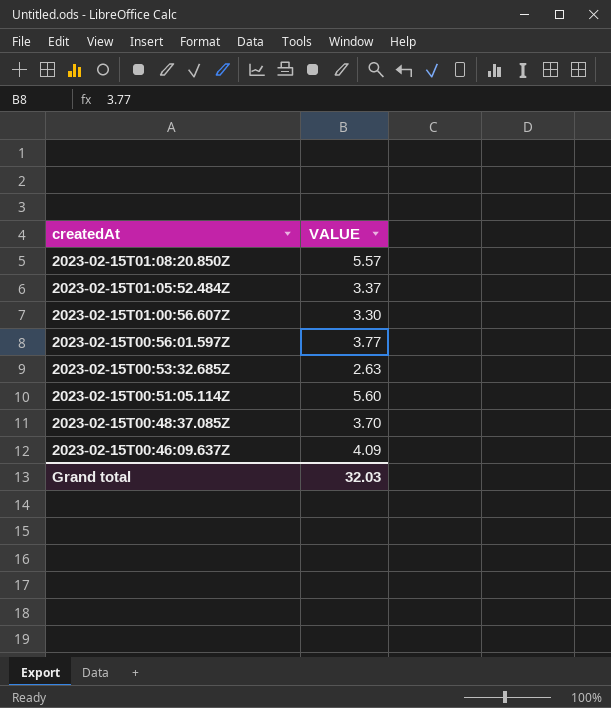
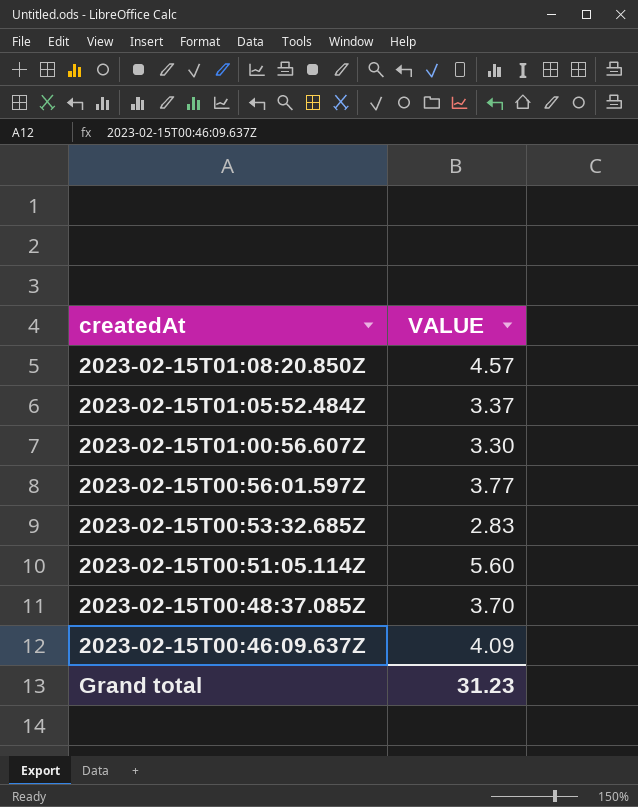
2023-02-15T01:08:20.850Z | VALUE: 5.57 -> 4.57
2023-02-15T00:53:32.685Z | VALUE: 2.63 -> 2.83
Grand total | VALUE: 32.03 -> 31.23

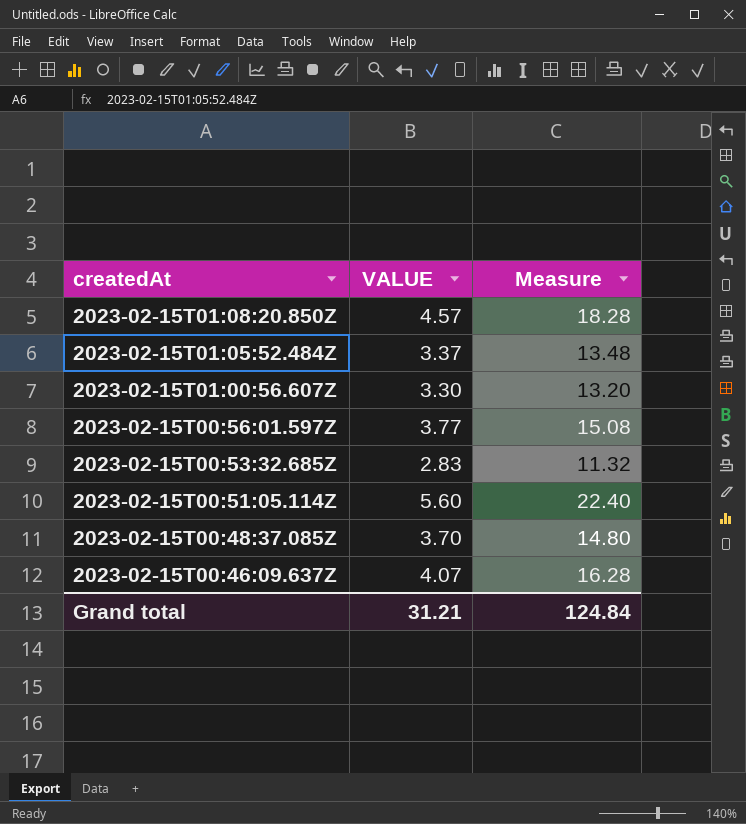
column Measure | formula: none -> [VALUE] * 4
2023-02-15T00:46:09.637Z | VALUE: 4.09 -> 4.07
Grand total | VALUE: 31.23 -> 31.21

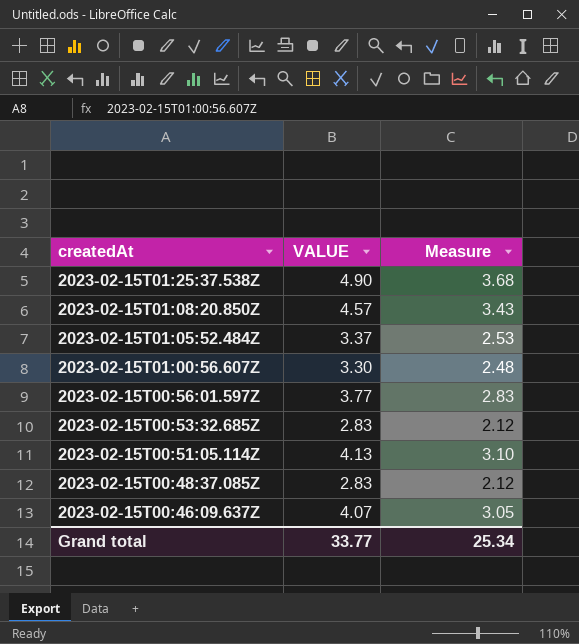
column Measure | formula: [VALUE] * 4 -> [VALUE] * 0.75
row 2023-02-15T01:25:37.538Z: none -> 4.90 | 3.68
2023-02-15T00:51:05.114Z | VALUE: 5.60 -> 4.13
2023-02-15T00:48:37.085Z | VALUE: 3.70 -> 2.83
Grand total | VALUE: 31.21 -> 33.77
Grand total | Measure: 124.84 -> 25.34

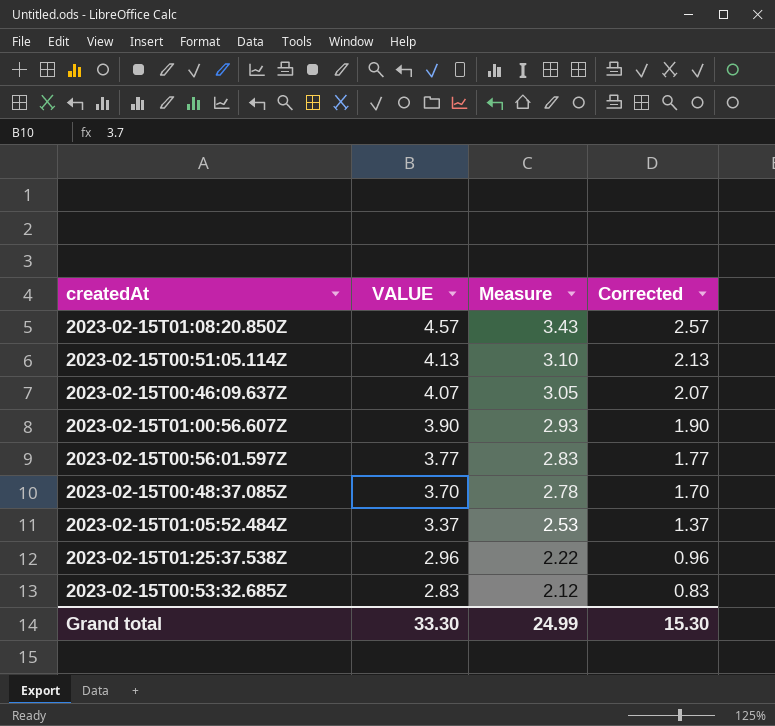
row order: createdAt descending -> VALUE descending
column Corrected | formula: none -> [VALUE] - 2
2023-02-15T01:00:56.607Z | VALUE: 3.30 -> 3.90
2023-02-15T01:00:56.607Z | Measure: 2.48 -> 2.93
2023-02-15T00:48:37.085Z | VALUE: 2.83 -> 3.70
2023-02-15T00:48:37.085Z | Measure: 2.12 -> 2.78
2023-02-15T01:25:37.538Z | VALUE: 4.90 -> 2.96
2023-02-15T01:25:37.538Z | Measure: 3.68 -> 2.22
Grand total | VALUE: 33.77 -> 33.30
Grand total | Measure: 25.34 -> 24.99

